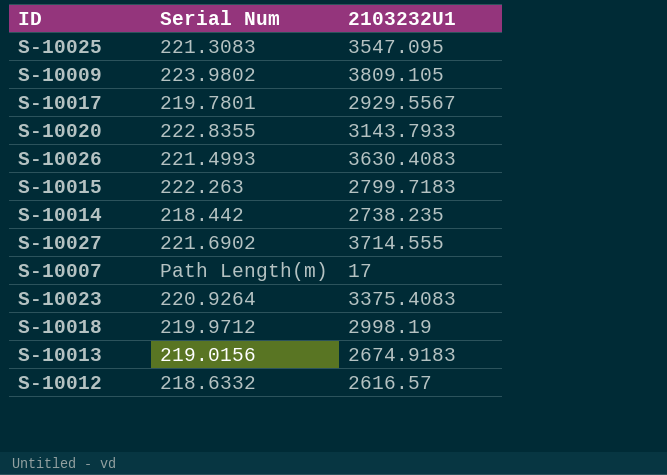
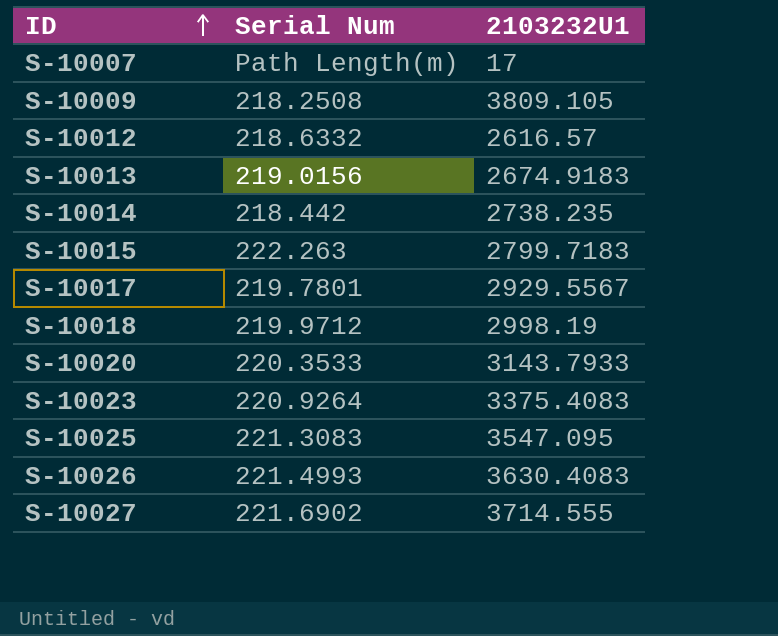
row order: none -> ID ascending
S-10009 | Serial Num: 223.9802 -> 218.2508
S-10020 | Serial Num: 222.8355 -> 220.3533

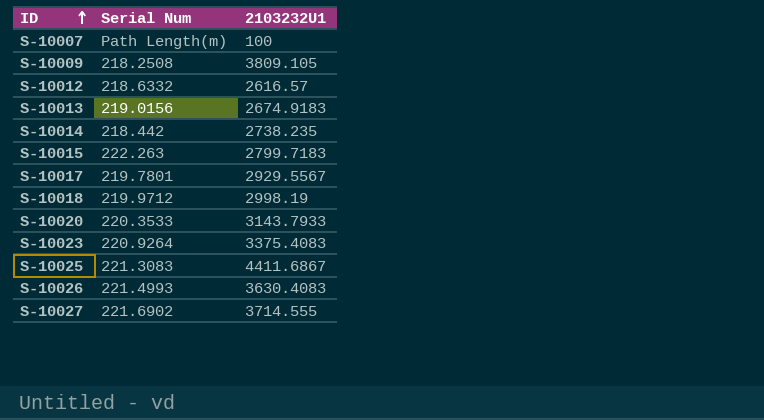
S-10007 | 2103232U1: 17 -> 100
S-10025 | 2103232U1: 3547.095 -> 4411.6867

